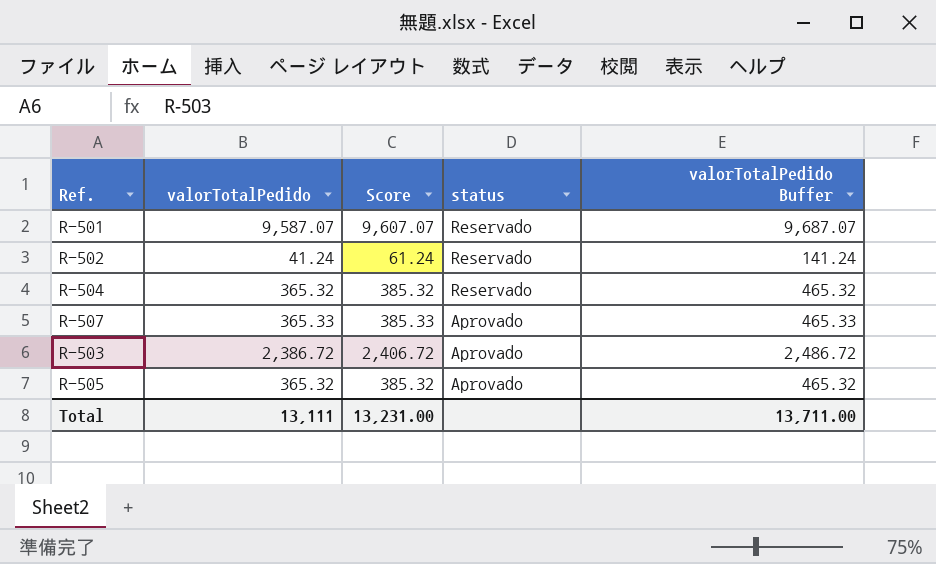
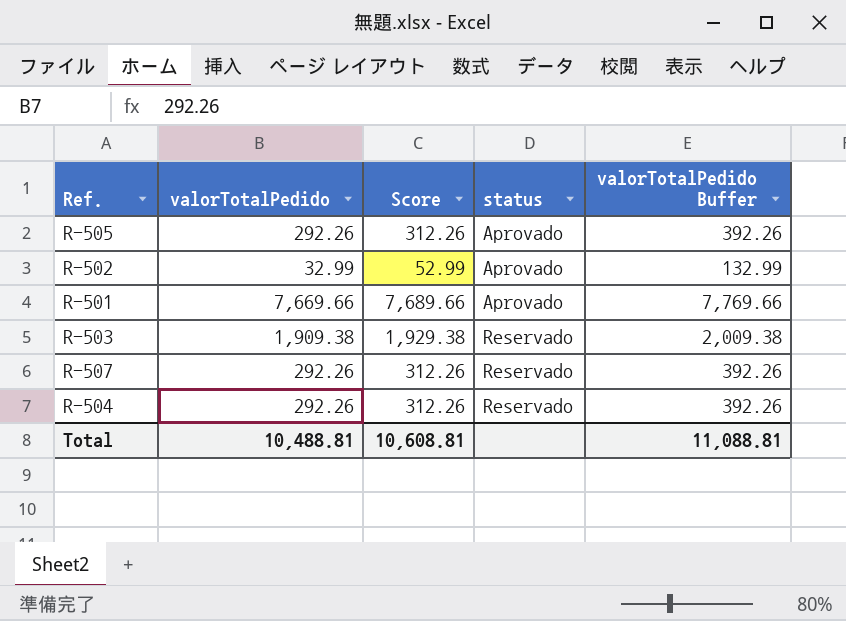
row order: status descending -> status ascending
R-505 | valorTotalPedido: 365.32 -> 292.26
R-505 | Score: 385.32 -> 312.26
R-505 | valorTotalPedido Buffer: 465.32 -> 392.26
R-502 | valorTotalPedido: 41.24 -> 32.99
R-502 | Score: 61.24 -> 52.99
R-502 | status: Reservado -> Aprovado
R-502 | valorTotalPedido Buffer: 141.24 -> 132.99
R-501 | valorTotalPedido: 9,587.07 -> 7,669.66
R-501 | Score: 9,607.07 -> 7,689.66
R-501 | status: Reservado -> Aprovado
R-501 | valorTotalPedido Buffer: 9,687.07 -> 7,769.66
R-503 | valorTotalPedido: 2,386.72 -> 1,909.38
R-503 | Score: 2,406.72 -> 1,929.38
R-503 | status: Aprovado -> Reservado
R-503 | valorTotalPedido Buffer: 2,486.72 -> 2,009.38
R-507 | valorTotalPedido: 365.33 -> 292.26
R-507 | Score: 385.33 -> 312.26
R-507 | status: Aprovado -> Reservado
R-507 | valorTotalPedido Buffer: 465.33 -> 392.26
R-504 | valorTotalPedido: 365.32 -> 292.26
R-504 | Score: 385.32 -> 312.26
R-504 | valorTotalPedido Buffer: 465.32 -> 392.26
Total | valorTotalPedido: 13,111 -> 10,488.81
Total | Score: 13,231.00 -> 10,608.81
Total | valorTotalPedido Buffer: 13,711.00 -> 11,088.81

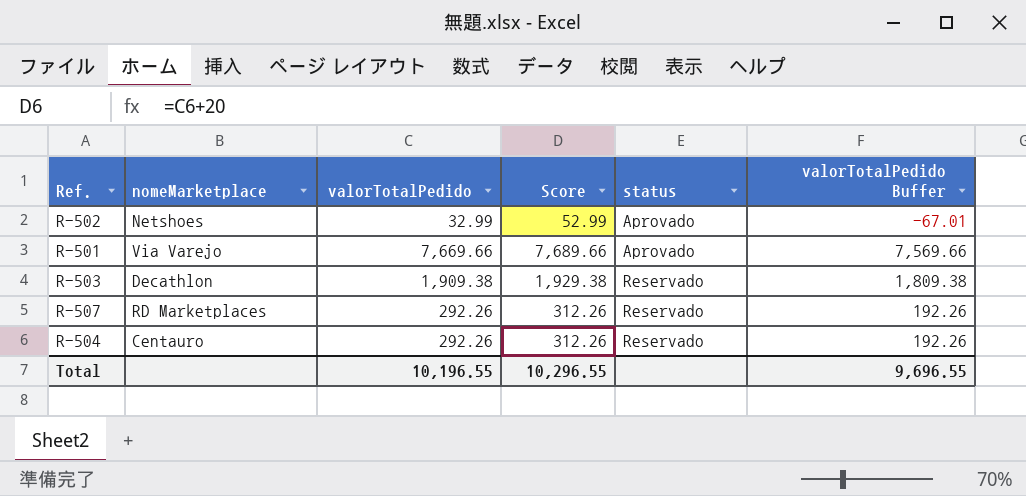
column nomeMarketplace | position: none -> 2
column valorTotalPedido Buffer | formula: [valorTotalPedido] + 100 -> [valorTotalPedido] - 100
row R-505: 292.26 | 312.26 | Aprovado | 392.26 -> none
Total | valorTotalPedido: 10,488.81 -> 10,196.55
Total | Score: 10,608.81 -> 10,296.55
Total | valorTotalPedido Buffer: 11,088.81 -> 9,696.55

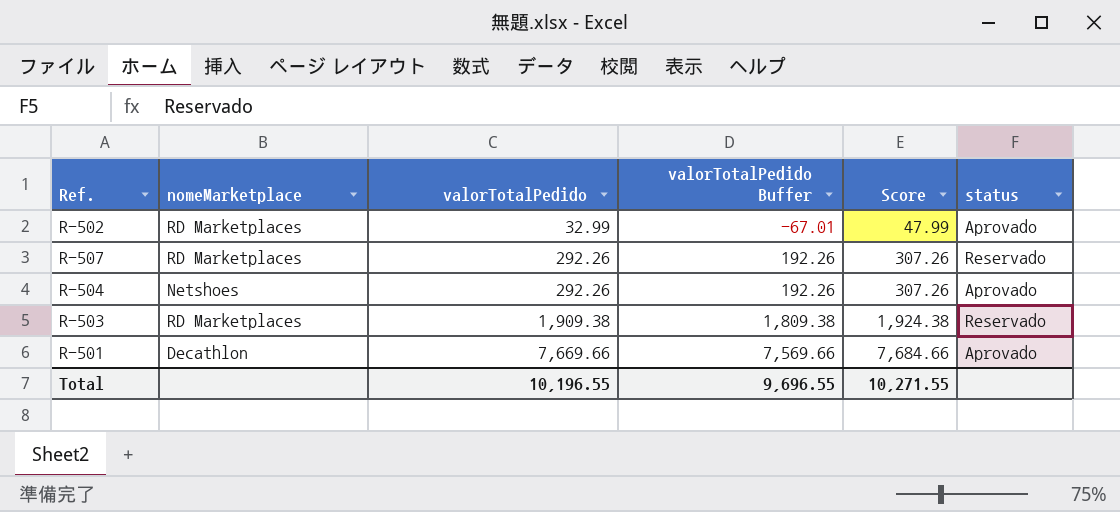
row order: status ascending -> valorTotalPedido ascending
column valorTotalPedido Buffer | position: 6 -> 4
column Score | formula: [valorTotalPedido] + 20 -> [valorTotalPedido] + 15
R-502 | nomeMarketplace: Netshoes -> RD Marketplaces
R-504 | nomeMarketplace: Centauro -> Netshoes
R-504 | status: Reservado -> Aprovado
R-503 | nomeMarketplace: Decathlon -> RD Marketplaces
R-501 | nomeMarketplace: Via Varejo -> Decathlon
Total | Score: 10,296.55 -> 10,271.55

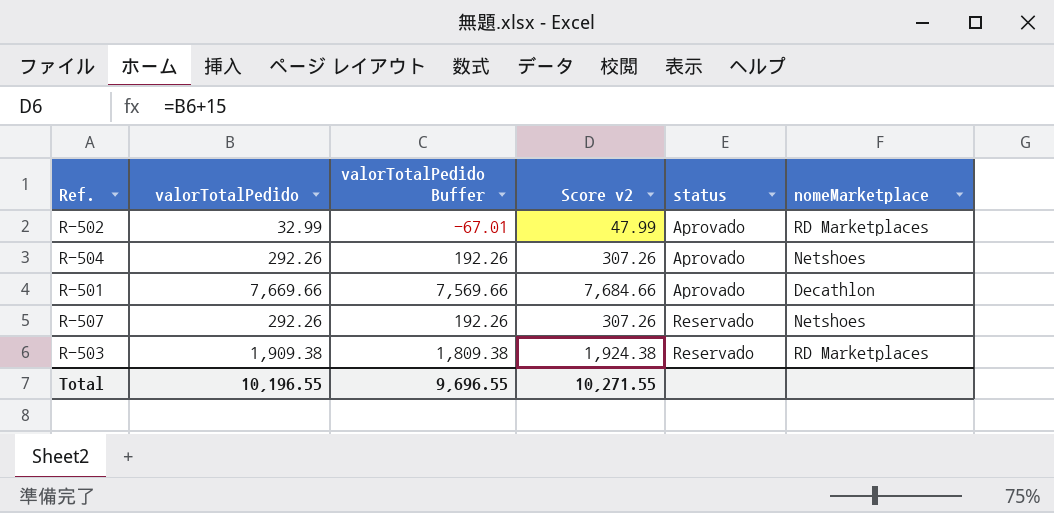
row order: valorTotalPedido ascending -> status ascending
column name: Score -> Score v2
column nomeMarketplace | position: 2 -> 6
R-507 | nomeMarketplace: RD Marketplaces -> Netshoes

